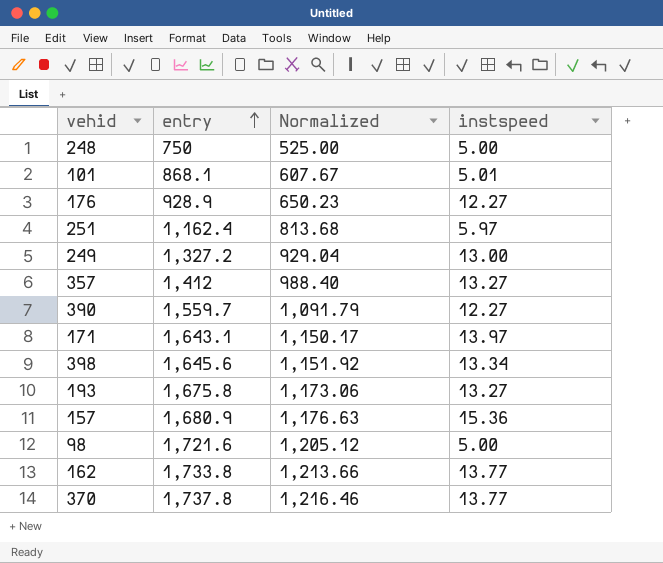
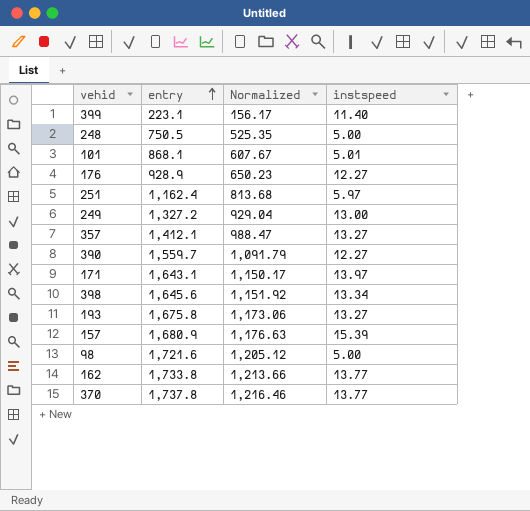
row 399: none -> 223.1 | 156.17 | 11.40
248 | entry: 750 -> 750.5
248 | Normalized: 525.00 -> 525.35
357 | entry: 1,412 -> 1,412.1
357 | Normalized: 988.40 -> 988.47
157 | instspeed: 15.36 -> 15.39

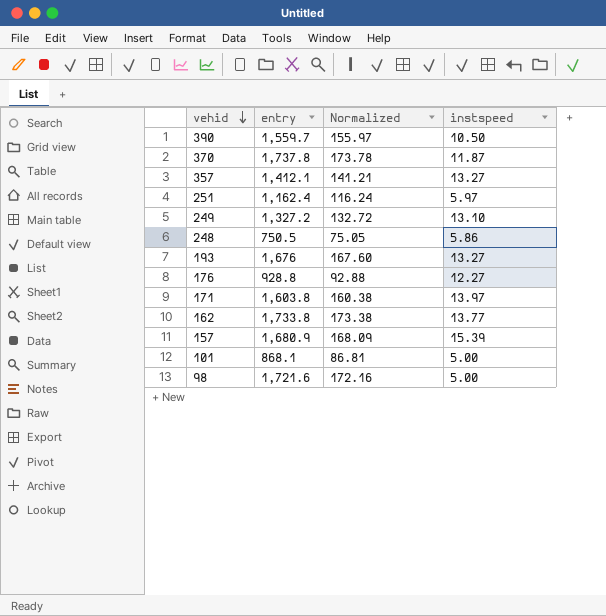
row order: entry ascending -> vehid descending
column Normalized | formula: [entry] * 0.7 -> [entry] * 0.1
row 399: 223.1 | 156.17 | 11.40 -> none
row 398: 1,645.6 | 1,151.92 | 13.34 -> none
390 | instspeed: 12.27 -> 10.50
370 | instspeed: 13.77 -> 11.87
249 | instspeed: 13.00 -> 13.10
248 | instspeed: 5.00 -> 5.86
193 | entry: 1,675.8 -> 1,676
176 | entry: 928.9 -> 928.8
171 | entry: 1,643.1 -> 1,603.8
101 | instspeed: 5.01 -> 5.00

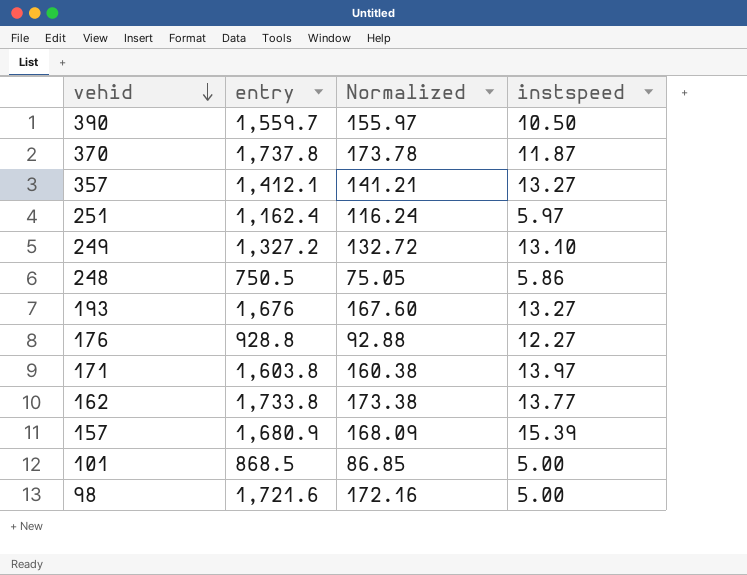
101 | entry: 868.1 -> 868.5
101 | Normalized: 86.81 -> 86.85

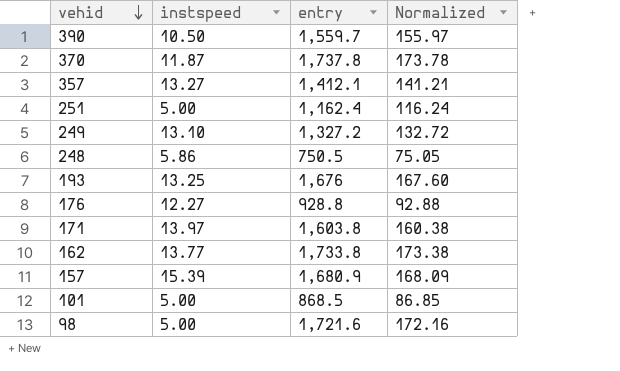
column instspeed | position: 4 -> 2
251 | instspeed: 5.97 -> 5.00
193 | instspeed: 13.27 -> 13.25

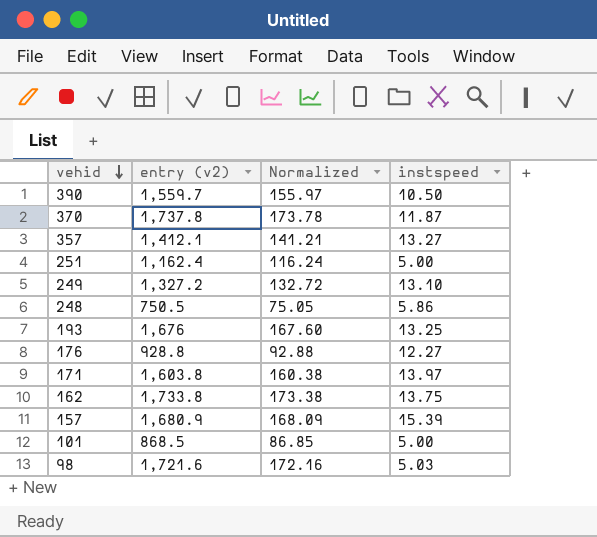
column name: entry -> entry (v2)
column instspeed | position: 2 -> 4
162 | instspeed: 13.77 -> 13.75
98 | instspeed: 5.00 -> 5.03

